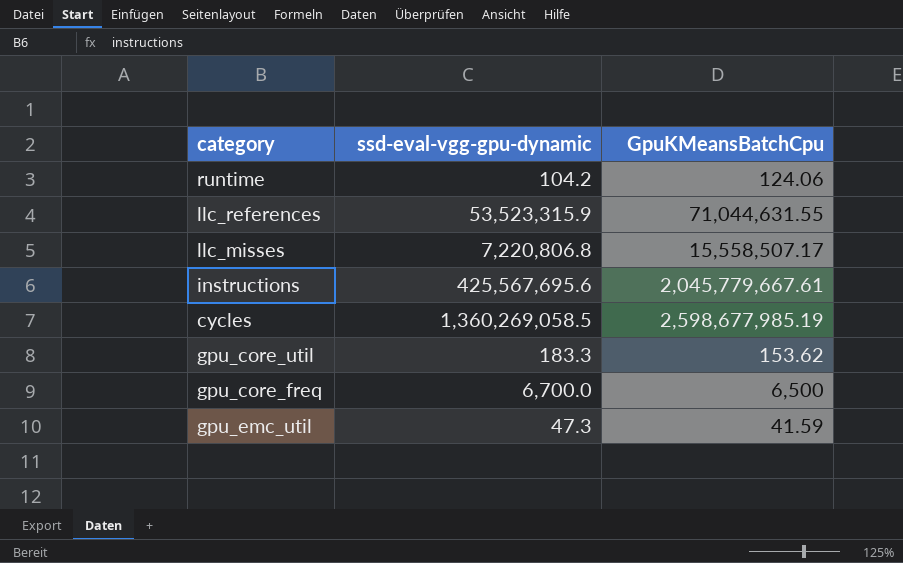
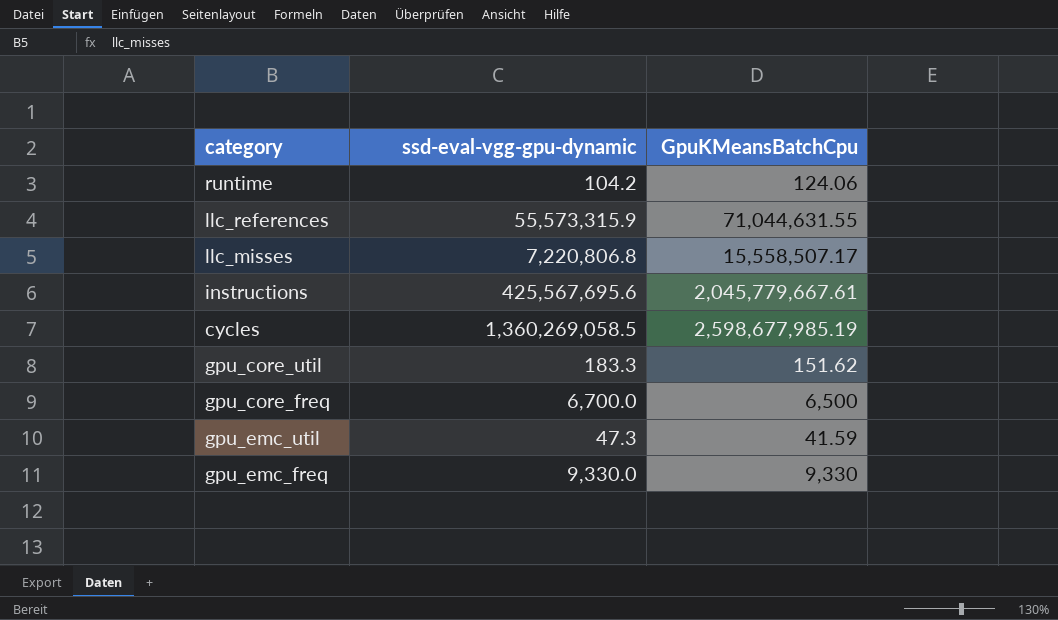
llc_references | ssd-eval-vgg-gpu-dynamic: 53,523,315.9 -> 55,573,315.9
gpu_core_util | GpuKMeansBatchCpu: 153.62 -> 151.62
row gpu_emc_freq: none -> 9,330.0 | 9,330

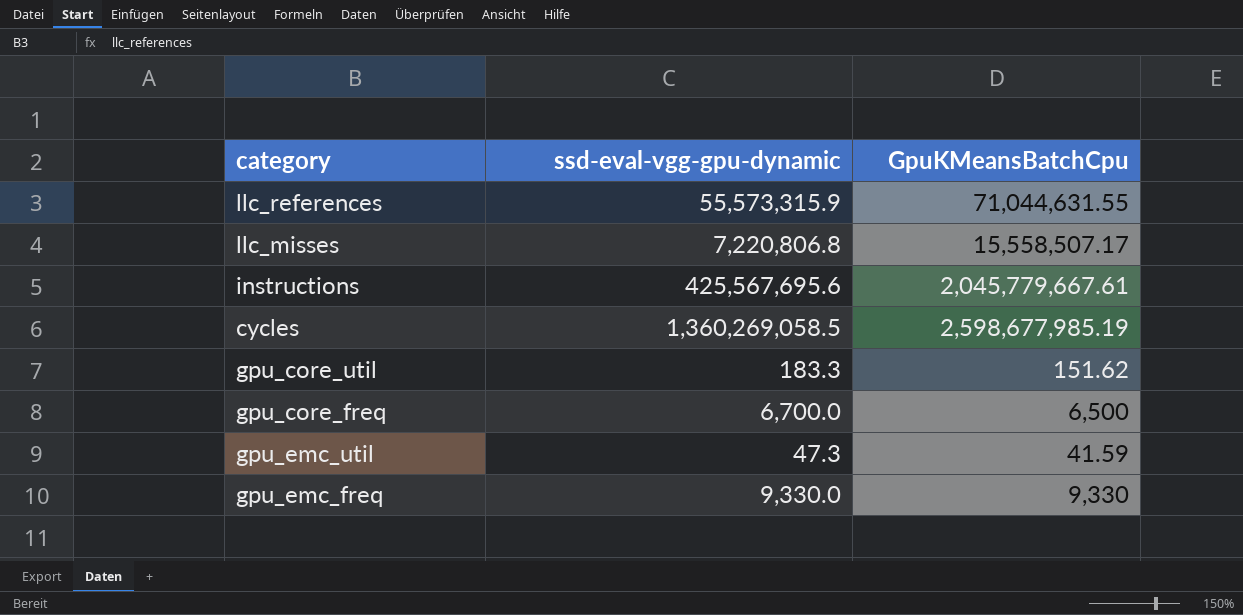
row runtime: 104.2 | 124.06 -> none

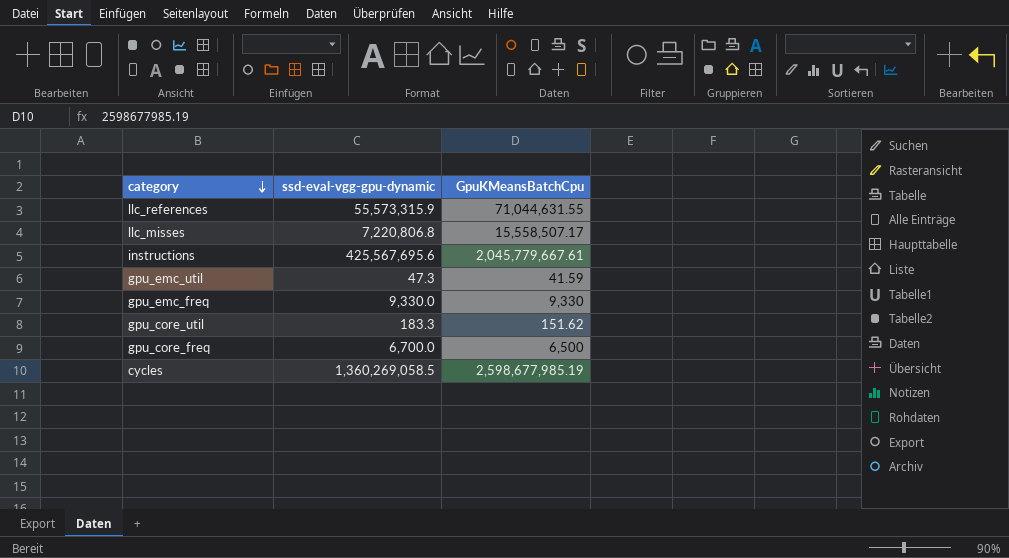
row order: none -> category descending

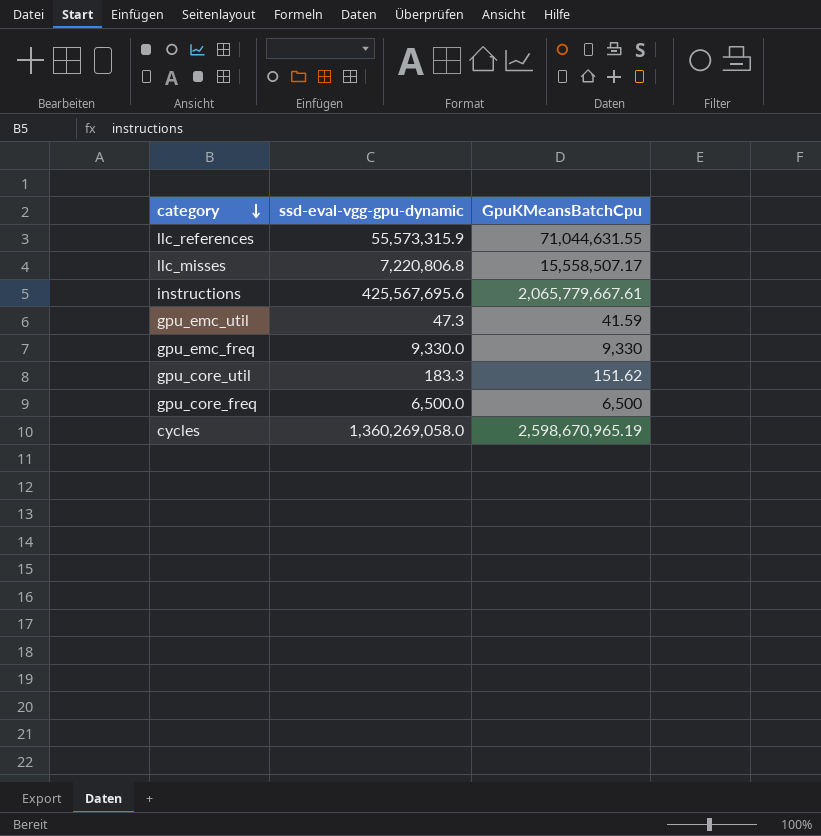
instructions | GpuKMeansBatchCpu: 2,045,779,667.61 -> 2,065,779,667.61
gpu_core_freq | ssd-eval-vgg-gpu-dynamic: 6,700.0 -> 6,500.0
cycles | ssd-eval-vgg-gpu-dynamic: 1,360,269,058.5 -> 1,360,269,058.0
cycles | GpuKMeansBatchCpu: 2,598,677,985.19 -> 2,598,670,965.19

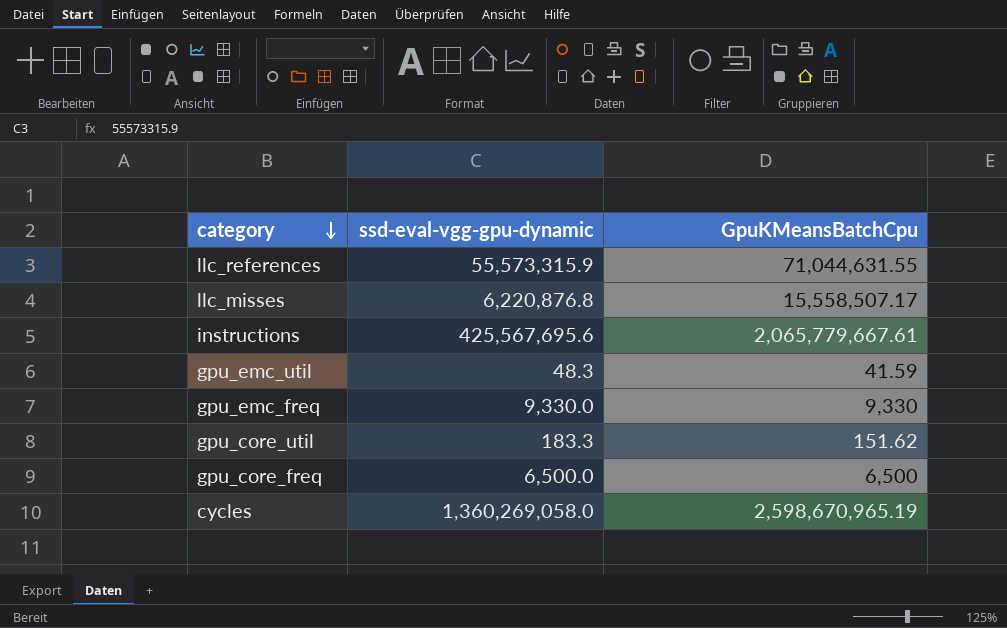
llc_misses | ssd-eval-vgg-gpu-dynamic: 7,220,806.8 -> 6,220,876.8
gpu_emc_util | ssd-eval-vgg-gpu-dynamic: 47.3 -> 48.3

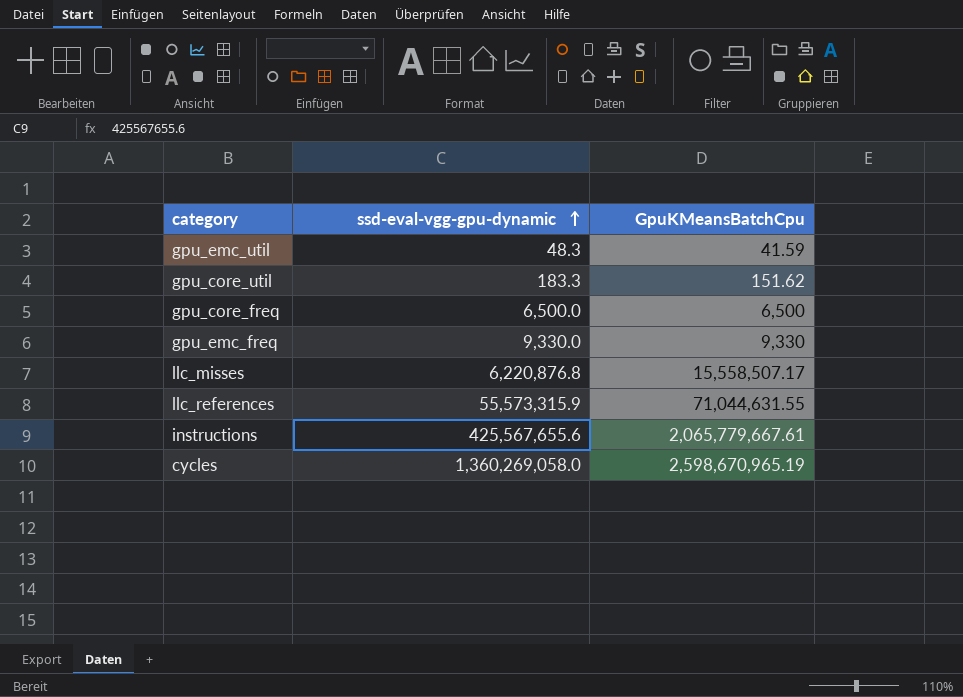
row order: category descending -> ssd-eval-vgg-gpu-dynamic ascending
instructions | ssd-eval-vgg-gpu-dynamic: 425,567,695.6 -> 425,567,655.6

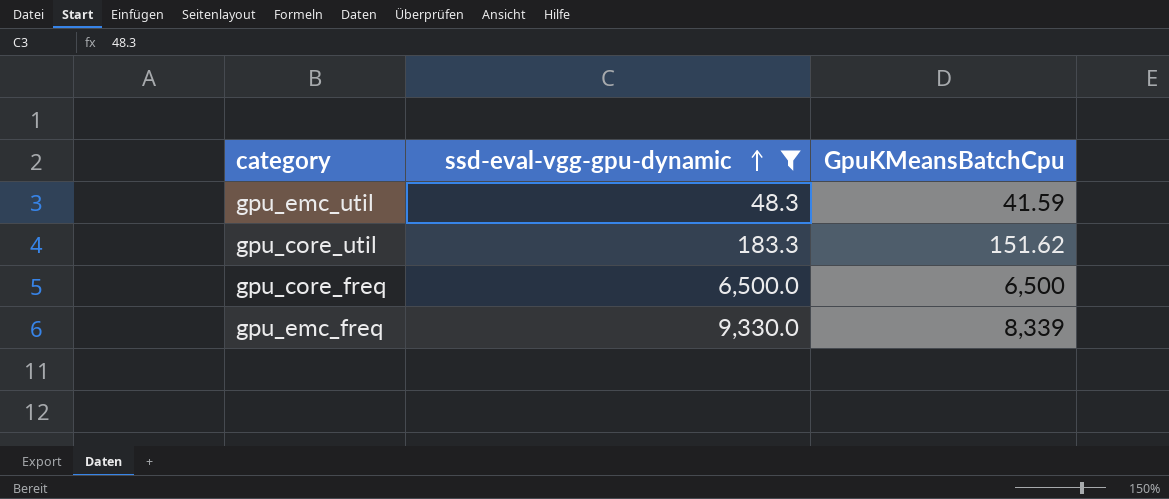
filter: none -> ssd-eval-vgg-gpu-dynamic <= 9,330.0
gpu_emc_freq | GpuKMeansBatchCpu: 9,330 -> 8,339

